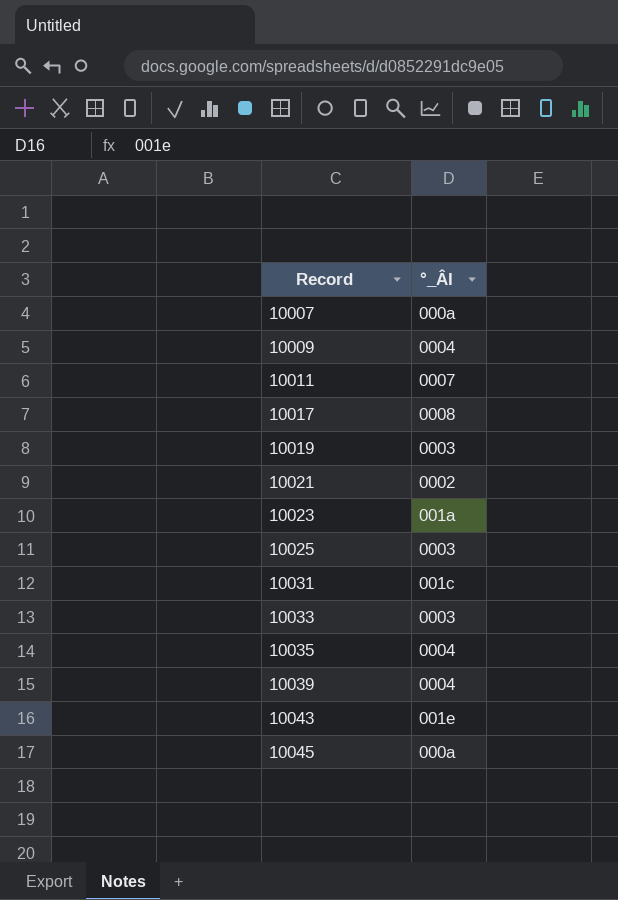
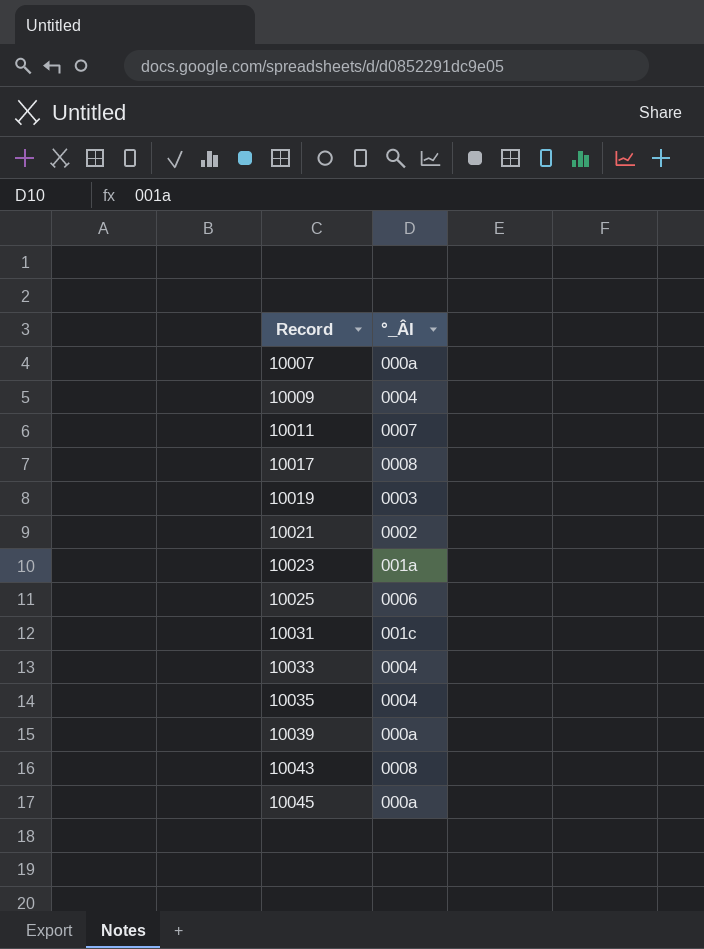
10025 | °_ÂI: 0003 -> 0006
10033 | °_ÂI: 0003 -> 0004
10039 | °_ÂI: 0004 -> 000a
10043 | °_ÂI: 001e -> 0008

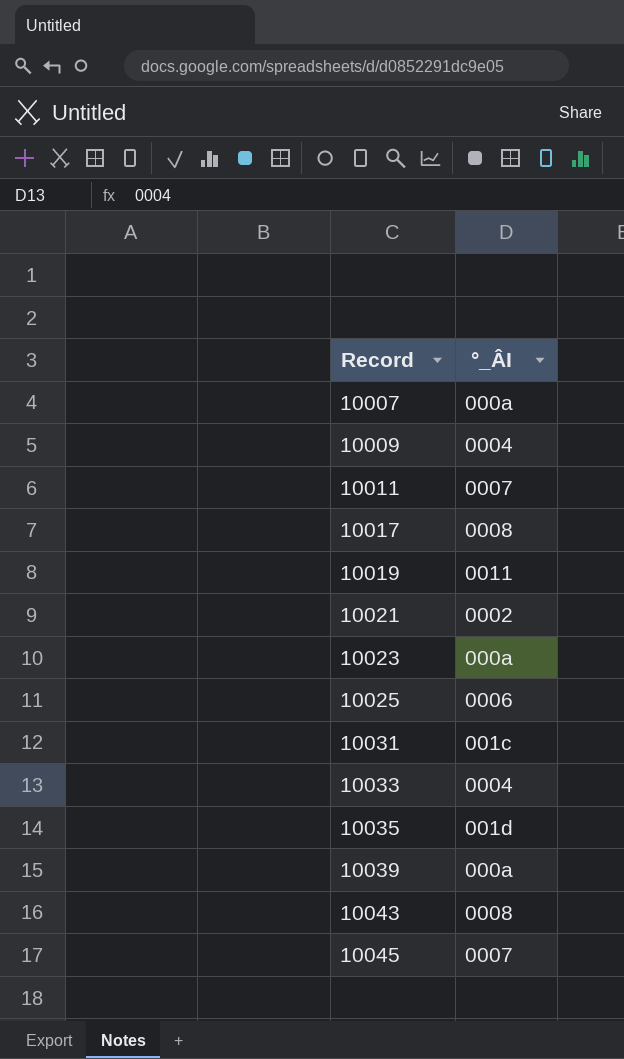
10019 | °_ÂI: 0003 -> 0011
10023 | °_ÂI: 001a -> 000a
10035 | °_ÂI: 0004 -> 001d
10045 | °_ÂI: 000a -> 0007

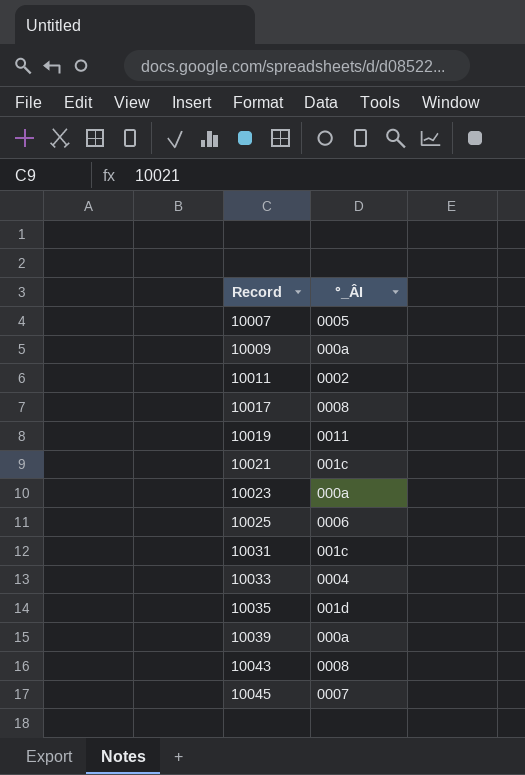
10007 | °_ÂI: 000a -> 0005
10009 | °_ÂI: 0004 -> 000a
10011 | °_ÂI: 0007 -> 0002
10021 | °_ÂI: 0002 -> 001c

